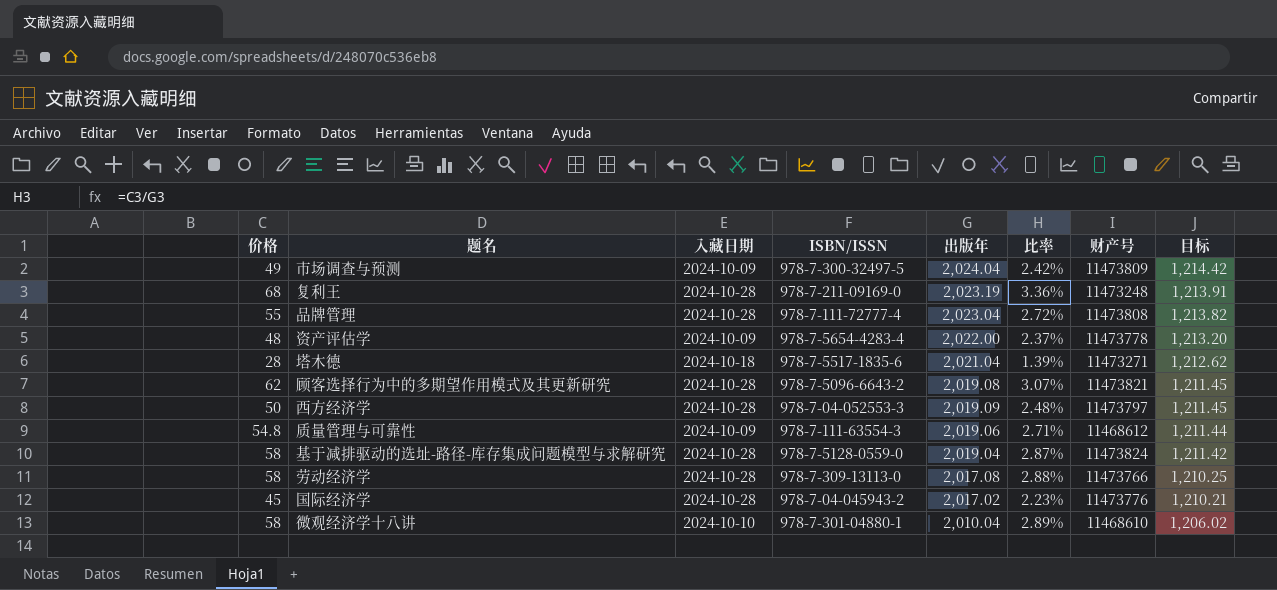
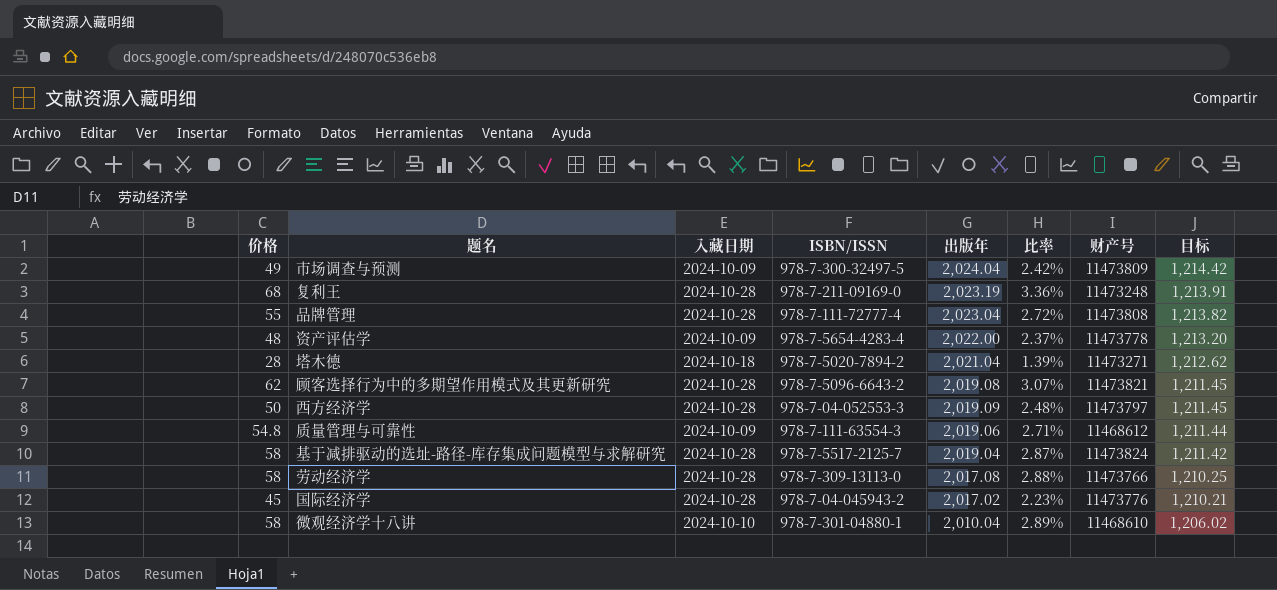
塔木德 | ISBN/ISSN: 978-7-5517-1835-6 -> 978-7-5020-7894-2
基于减排驱动的选址-路径-库存集成问题模型与求解研究 | ISBN/ISSN: 978-7-5128-0559-0 -> 978-7-5517-2125-7

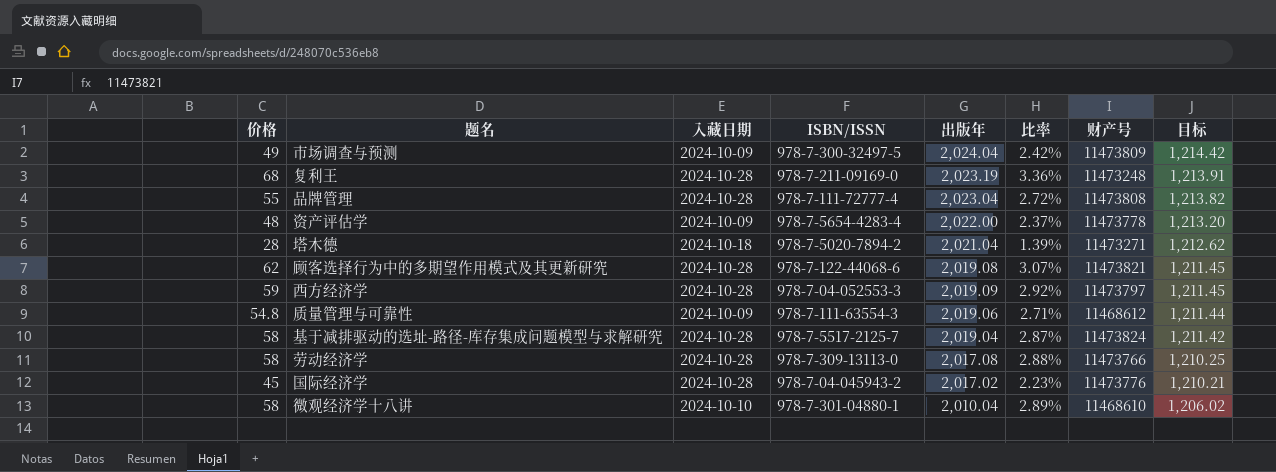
顾客选择行为中的多期望作用模式及其更新研究 | ISBN/ISSN: 978-7-5096-6643-2 -> 978-7-122-44068-6
西方经济学 | 价格: 50 -> 59
西方经济学 | 比率: 2.48% -> 2.92%

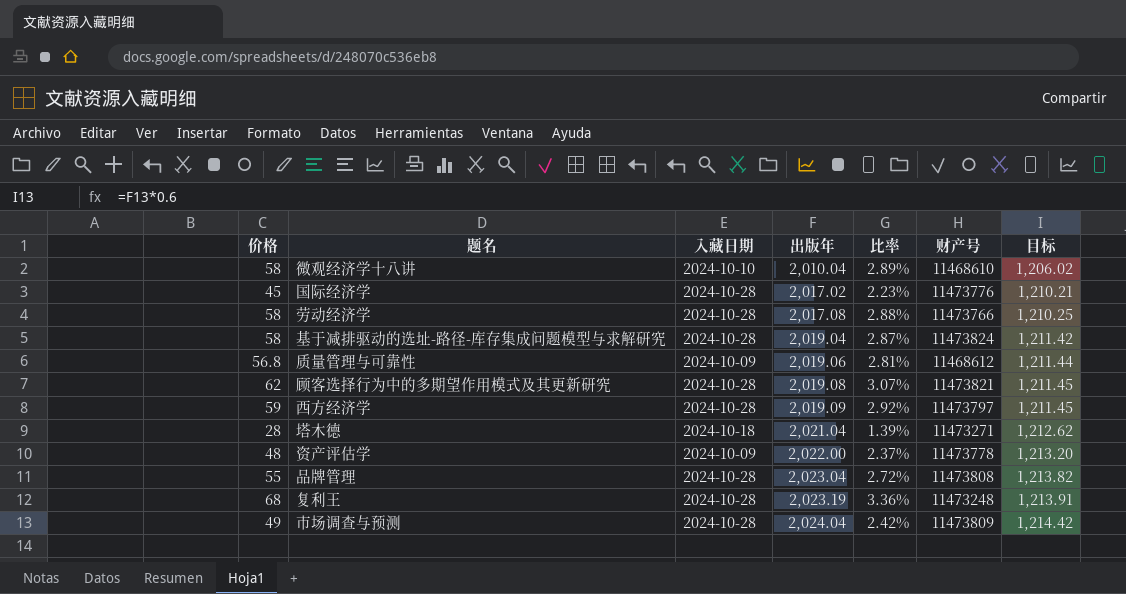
row order: 目标 descending -> 出版年 ascending
column ISBN/ISSN | position: 4 -> none
质量管理与可靠性 | 价格: 54.8 -> 56.8
质量管理与可靠性 | 比率: 2.71% -> 2.81%
市场调查与预测 | 入藏日期: 2024-10-09 -> 2024-10-28

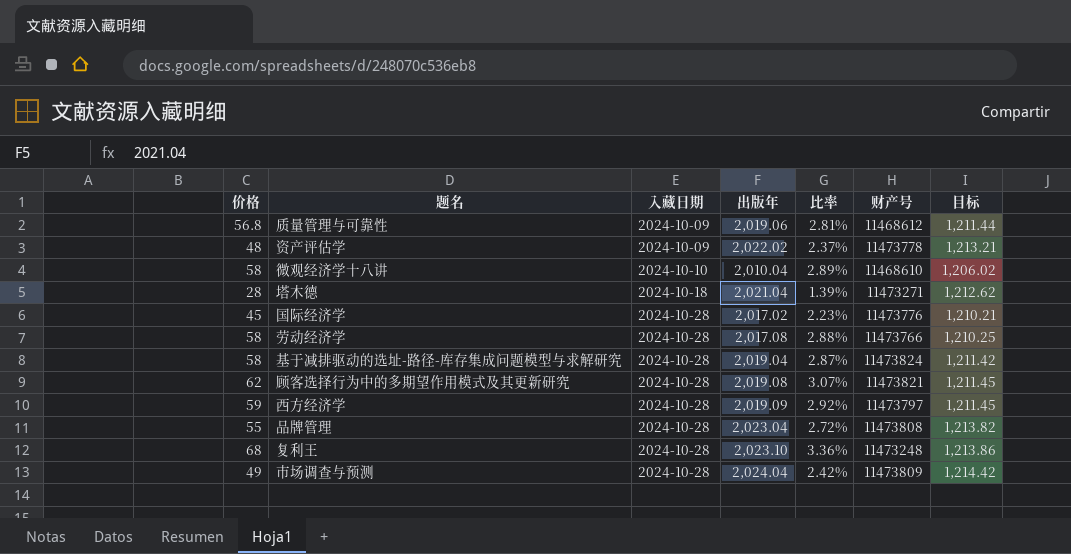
row order: 出版年 ascending -> 入藏日期 ascending
资产评估学 | 出版年: 2,022.00 -> 2,022.02
资产评估学 | 目标: 1,213.20 -> 1,213.21
复利王 | 出版年: 2,023.19 -> 2,023.10
复利王 | 目标: 1,213.91 -> 1,213.86

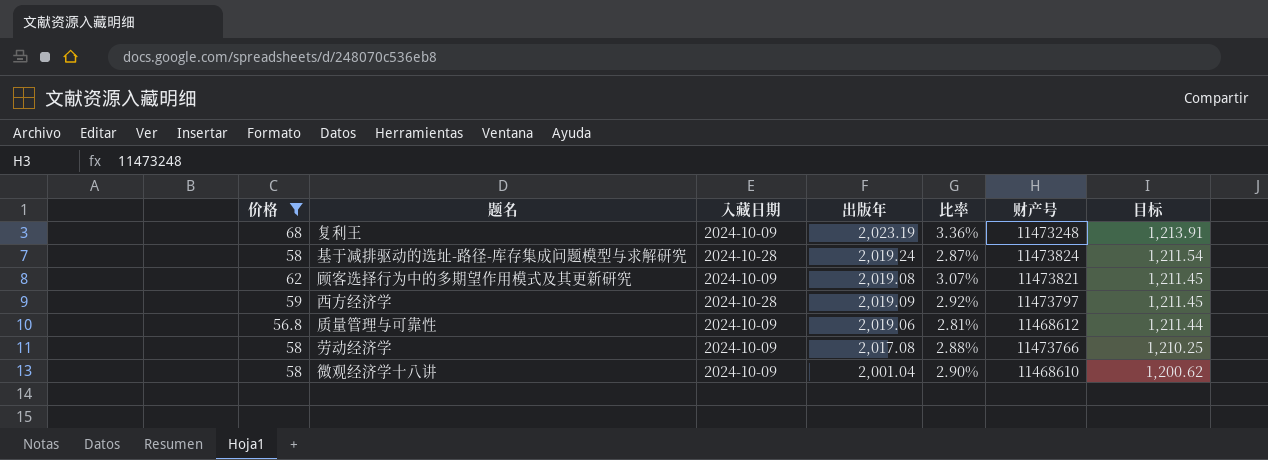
filter: none -> 价格 >= 56.8
row order: 入藏日期 ascending -> 目标 descending
复利王 | 入藏日期: 2024-10-28 -> 2024-10-09
复利王 | 出版年: 2,023.10 -> 2,023.19
复利王 | 目标: 1,213.86 -> 1,213.91
基于减排驱动的选址-路径-库存集成问题模型与求解研究 | 出版年: 2,019.04 -> 2,019.24
基于减排驱动的选址-路径-库存集成问题模型与求解研究 | 目标: 1,211.42 -> 1,211.54
顾客选择行为中的多期望作用模式及其更新研究 | 入藏日期: 2024-10-28 -> 2024-10-09
劳动经济学 | 入藏日期: 2024-10-28 -> 2024-10-09
微观经济学十八讲 | 入藏日期: 2024-10-10 -> 2024-10-09
微观经济学十八讲 | 出版年: 2,010.04 -> 2,001.04
微观经济学十八讲 | 比率: 2.89% -> 2.90%
微观经济学十八讲 | 目标: 1,206.02 -> 1,200.62

